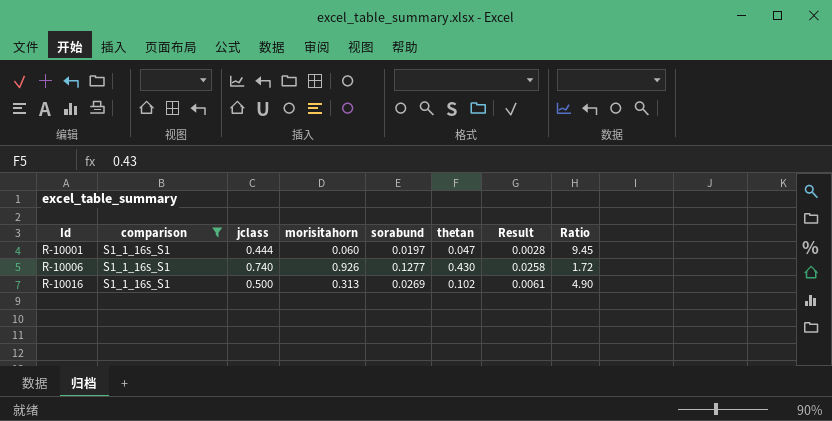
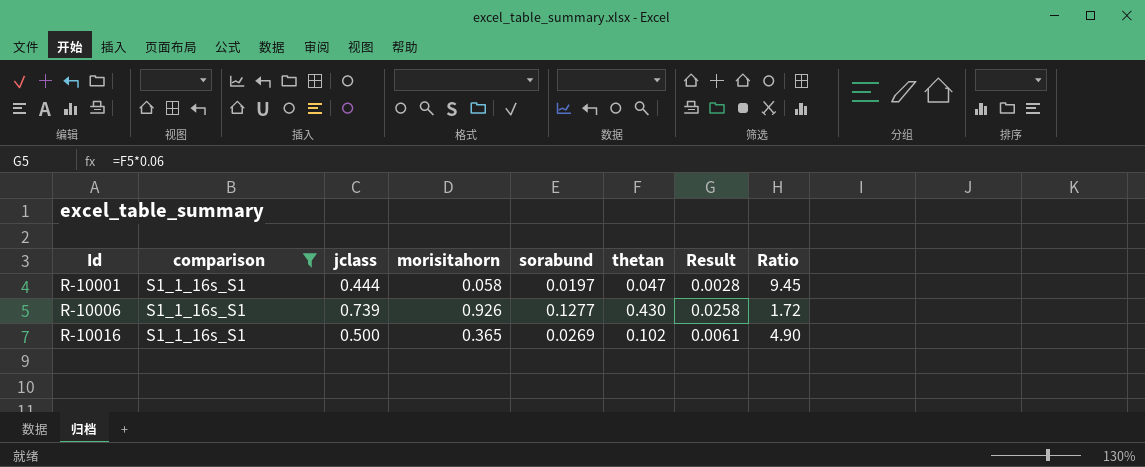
R-10001 | morisitahorn: 0.060 -> 0.058
R-10006 | jclass: 0.740 -> 0.739
R-10016 | morisitahorn: 0.313 -> 0.365

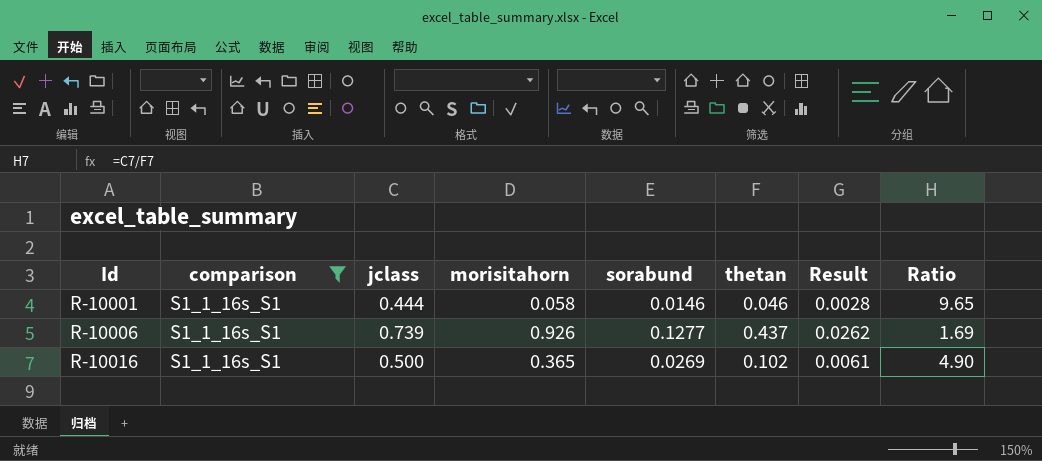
R-10001 | sorabund: 0.0197 -> 0.0146
R-10001 | thetan: 0.047 -> 0.046
R-10001 | Ratio: 9.45 -> 9.65
R-10006 | thetan: 0.430 -> 0.437
R-10006 | Result: 0.0258 -> 0.0262
R-10006 | Ratio: 1.72 -> 1.69

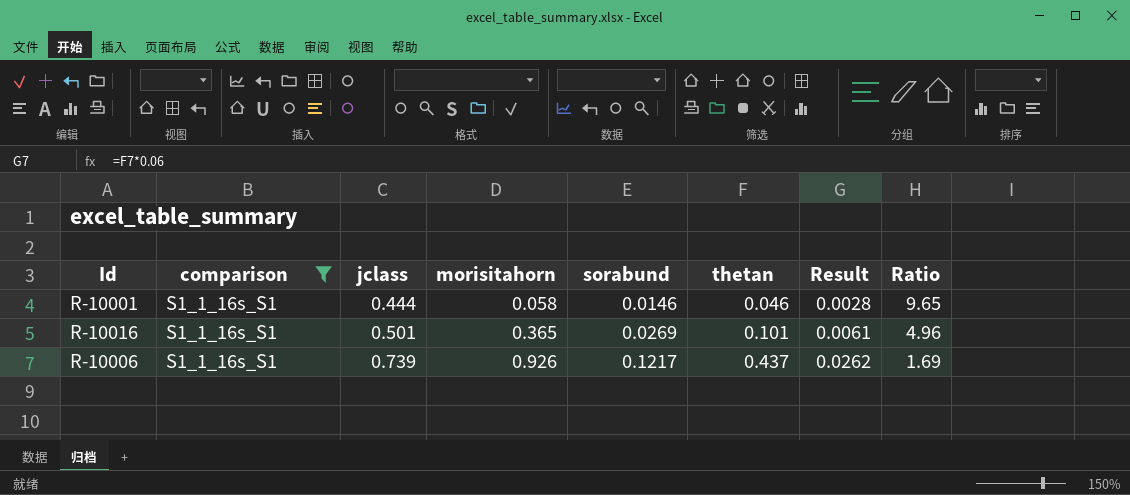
row order: Id ascending -> jclass ascending
R-10016 | jclass: 0.500 -> 0.501
R-10016 | thetan: 0.102 -> 0.101
R-10016 | Ratio: 4.90 -> 4.96
R-10006 | sorabund: 0.1277 -> 0.1217

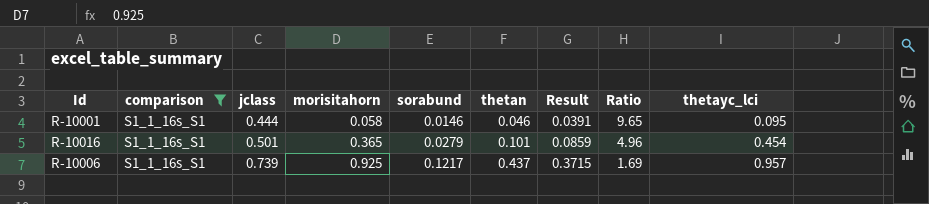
column Result | formula: [thetan] * 0.06 -> [thetan] * 0.85
column thetayc_lci | position: none -> 9
R-10016 | sorabund: 0.0269 -> 0.0279
R-10006 | morisitahorn: 0.926 -> 0.925

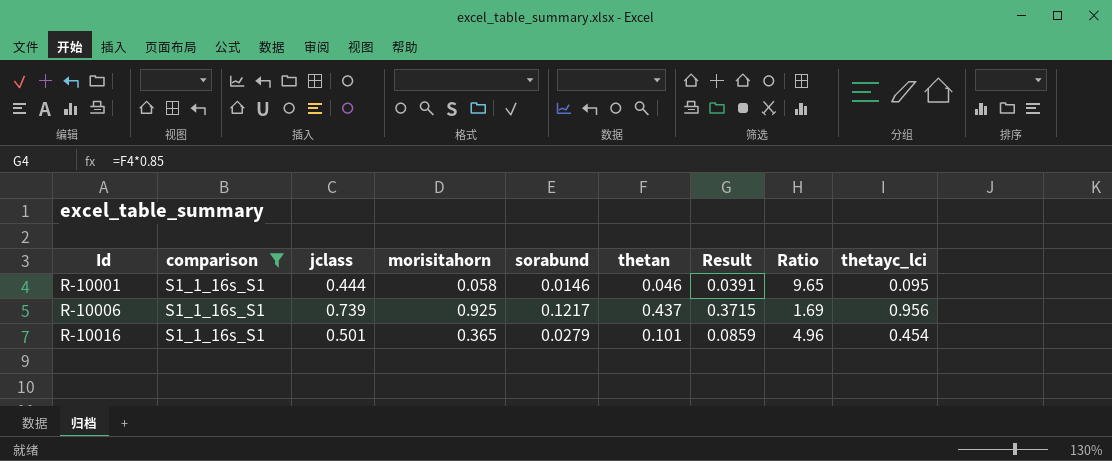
row order: jclass ascending -> Id ascending
R-10006 | thetayc_lci: 0.957 -> 0.956

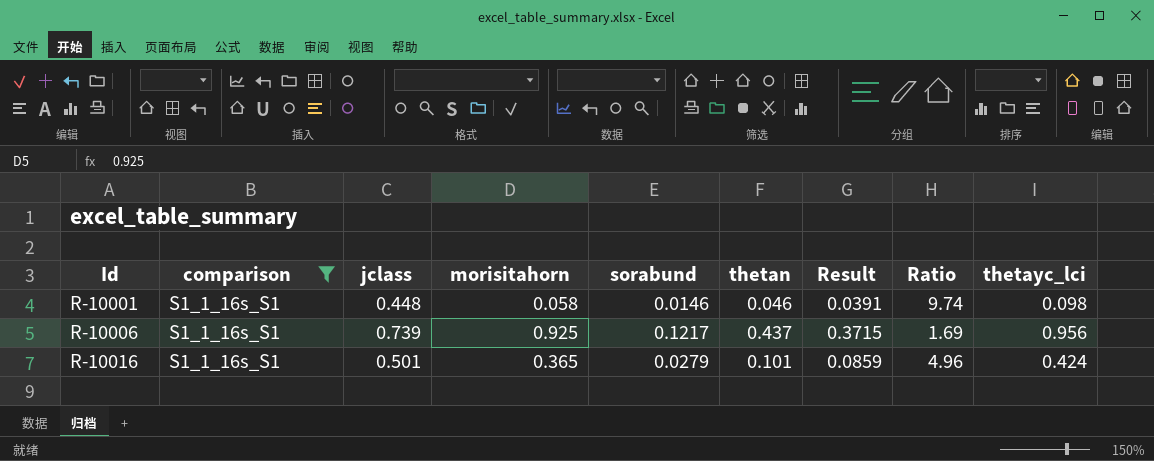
R-10001 | jclass: 0.444 -> 0.448
R-10001 | Ratio: 9.65 -> 9.74
R-10001 | thetayc_lci: 0.095 -> 0.098
R-10016 | thetayc_lci: 0.454 -> 0.424

